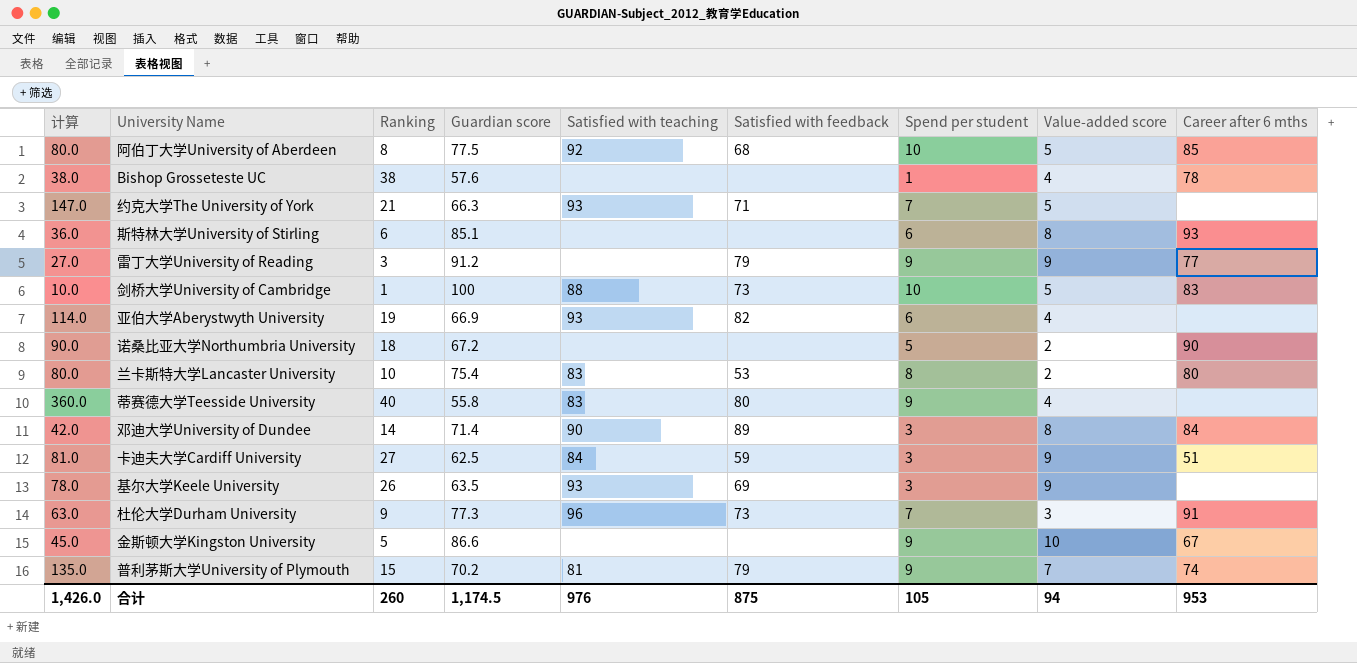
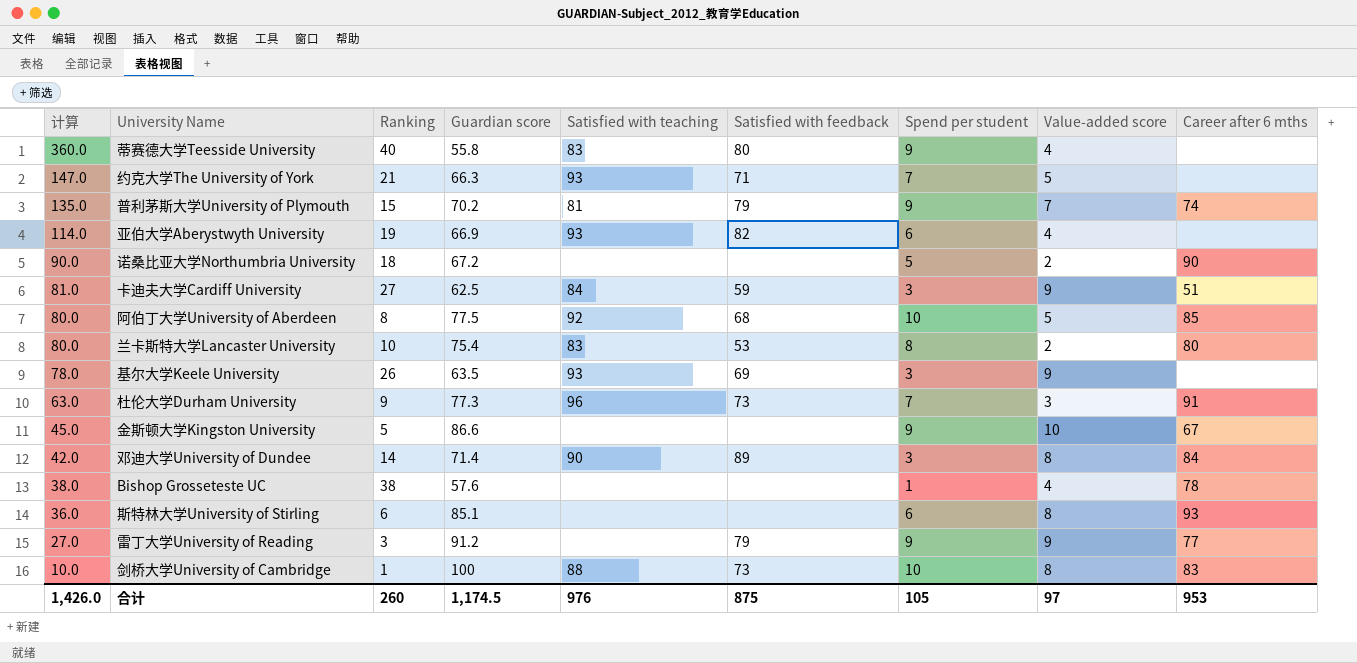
row order: none -> 计算 descending
剑桥大学University of Cambridge | Value-added score: 5 -> 8
合计 | Value-added score: 94 -> 97

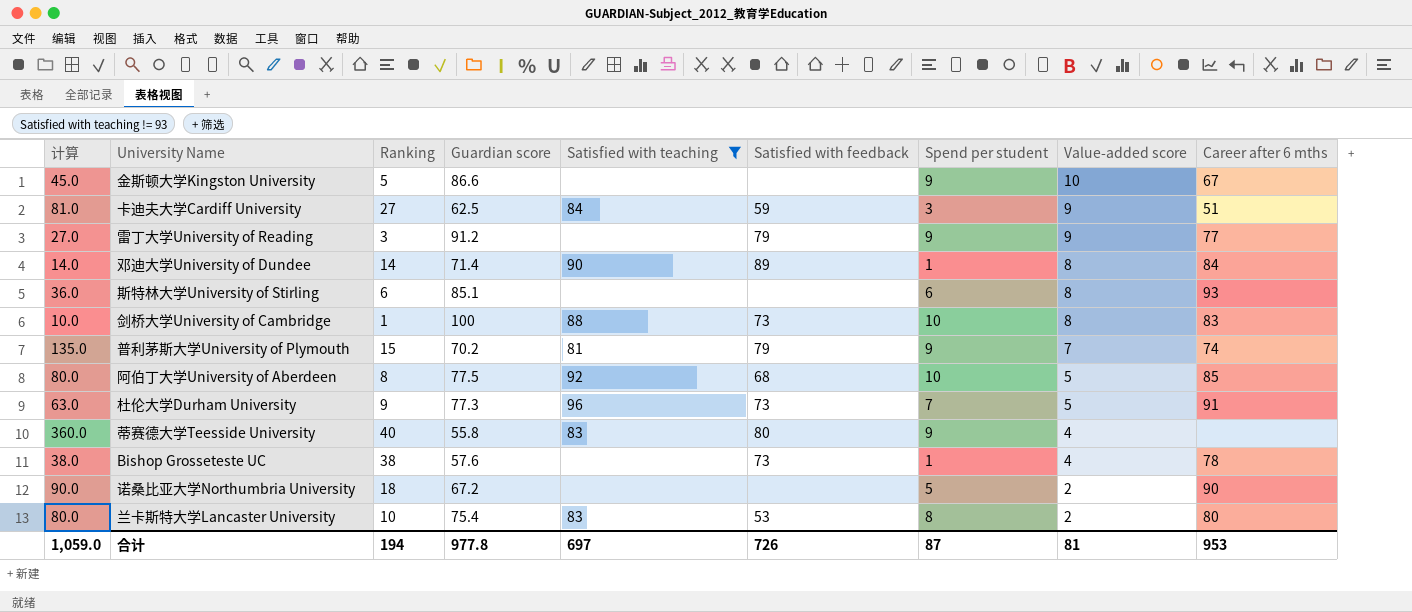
filter: none -> Satisfied with teaching != 93
row order: 计算 descending -> Value-added score descending
邓迪大学University of Dundee | 计算: 42.0 -> 14.0
邓迪大学University of Dundee | Spend per student: 3 -> 1
杜伦大学Durham University | Value-added score: 3 -> 5
Bishop Grosseteste UC | Satisfied with feedback: none -> 73
合计 | 计算: 1,426.0 -> 1,059.0
合计 | Ranking: 260 -> 194
合计 | Guardian score: 1,174.5 -> 977.8
合计 | Satisfied with teaching: 976 -> 697
合计 | Satisfied with feedback: 875 -> 726
合计 | Spend per student: 105 -> 87
合计 | Value-added score: 97 -> 81

